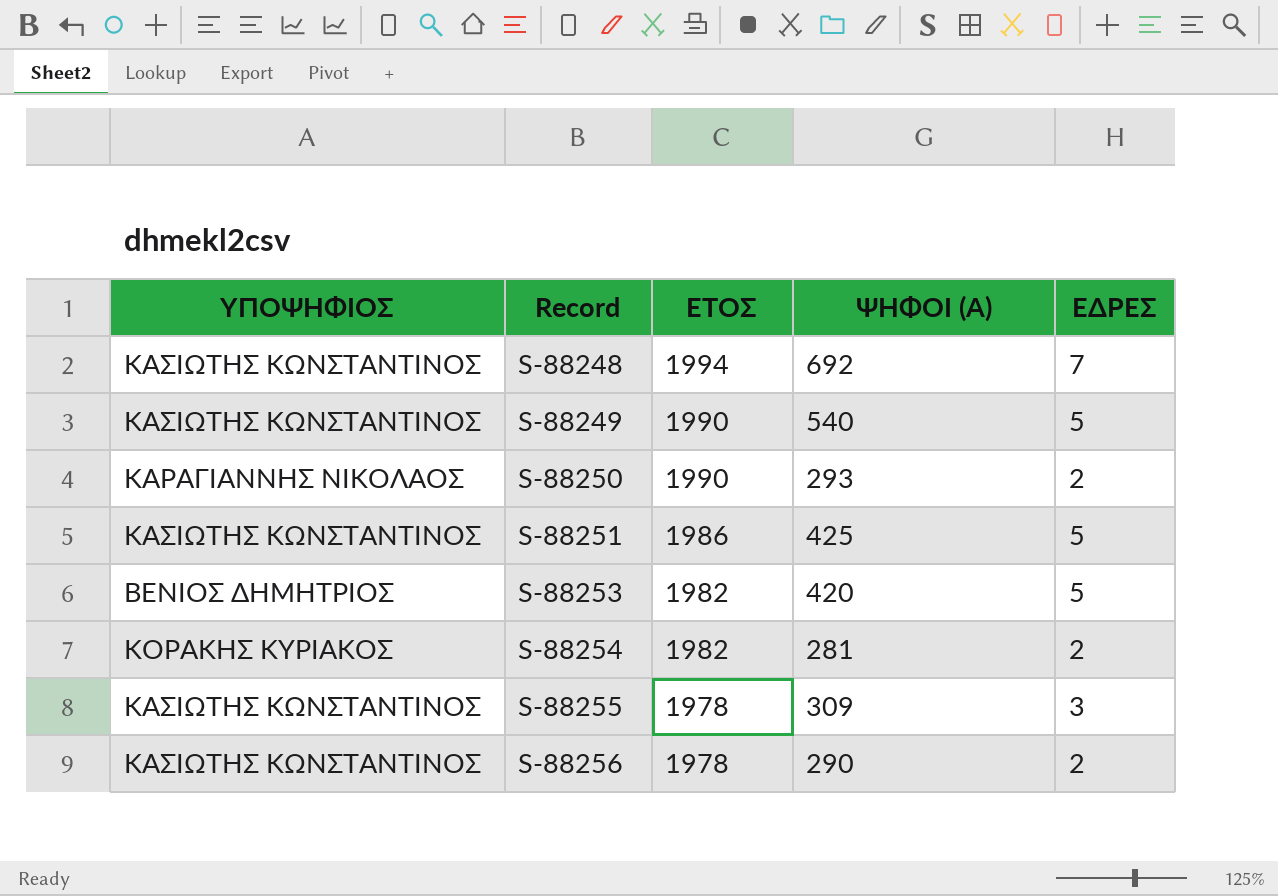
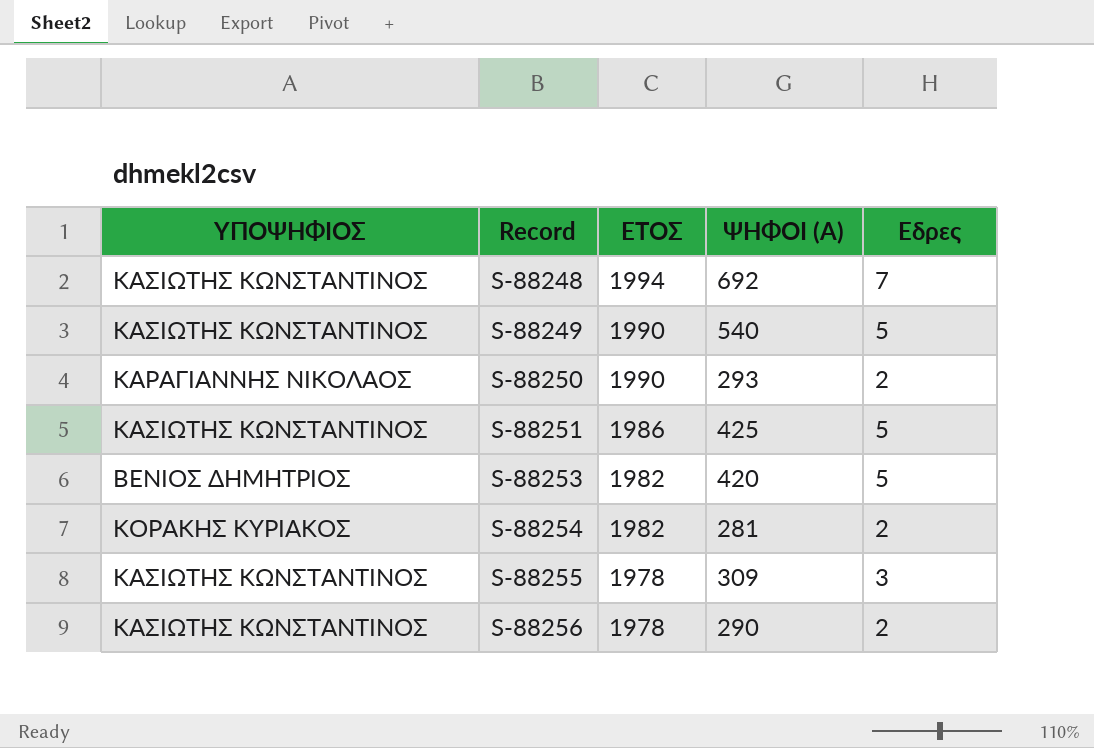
column name: ΕΔΡΕΣ -> Εδρες

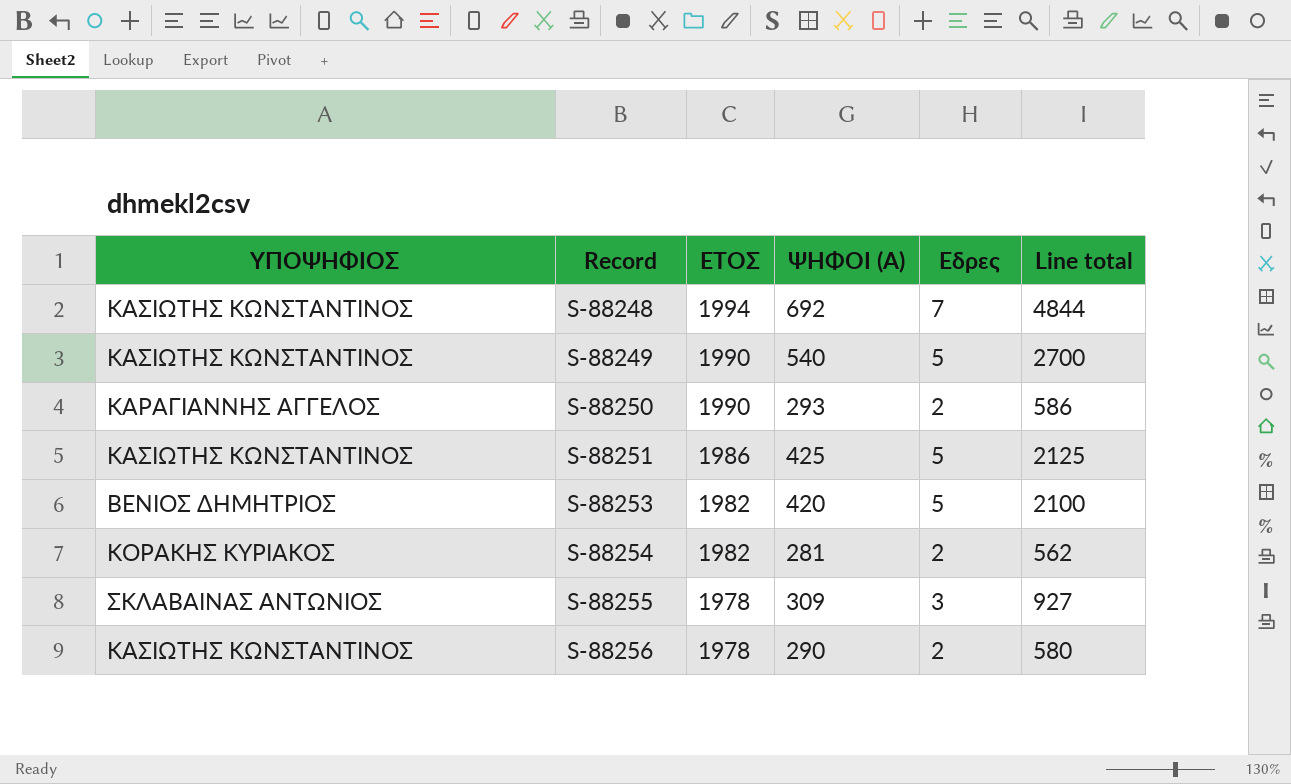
column Line total | formula: none -> [ΨΗΦΟΙ (Α)] * [Εδρες]
S-88250 | ΥΠΟΨΗΦΙΟΣ: ΚΑΡΑΓΙΑΝΝΗΣ ΝΙΚΟΛΑΟΣ -> ΚΑΡΑΓΙΑΝΝΗΣ ΑΓΓΕΛΟΣ
S-88255 | ΥΠΟΨΗΦΙΟΣ: ΚΑΣΙΩΤΗΣ ΚΩΝΣΤΑΝΤΙΝΟΣ -> ΣΚΛΑΒΑΙΝΑΣ ΑΝΤΩΝΙΟΣ

